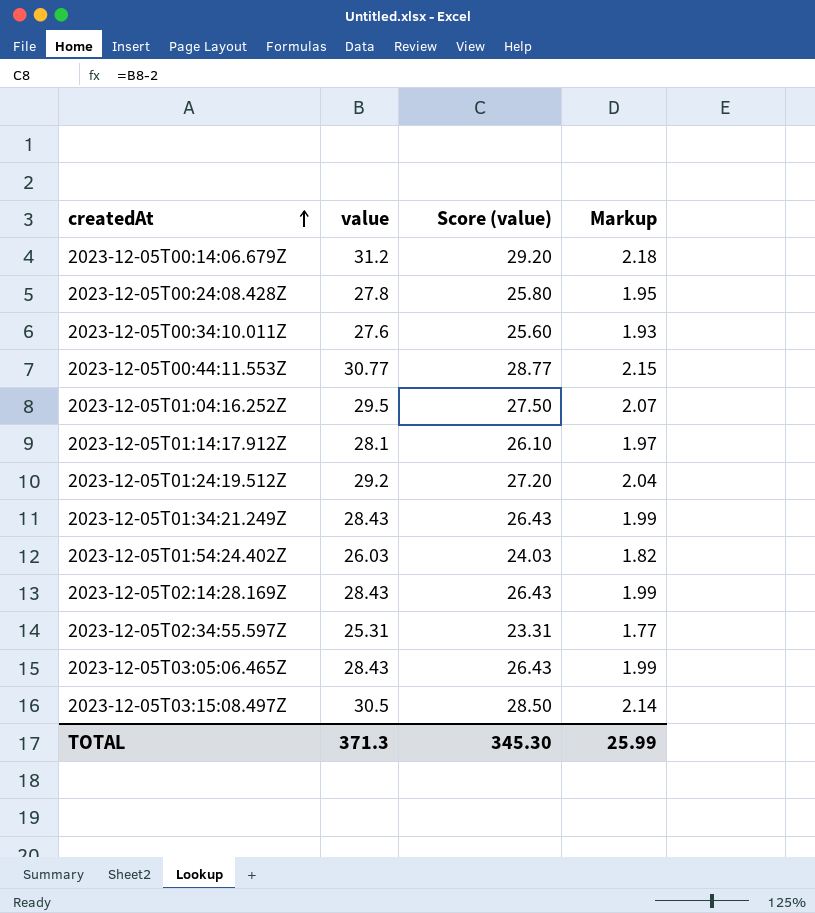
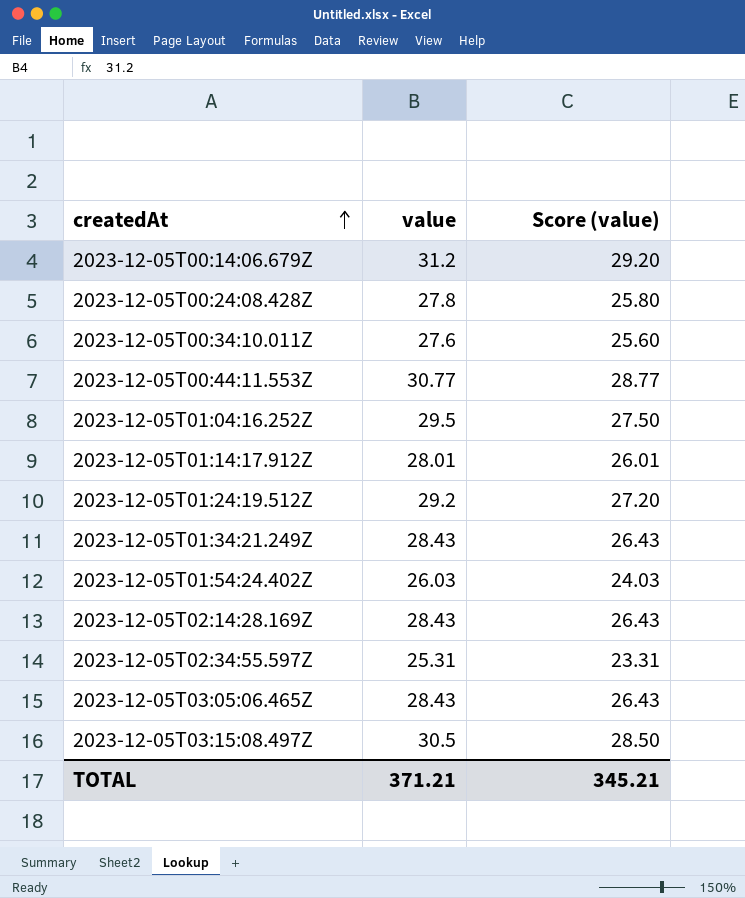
column Markup | formula: [value] * 0.07 -> none
2023-12-05T01:14:17.912Z | value: 28.1 -> 28.01
2023-12-05T01:14:17.912Z | Score (value): 26.10 -> 26.01
TOTAL | value: 371.3 -> 371.21
TOTAL | Score (value): 345.30 -> 345.21

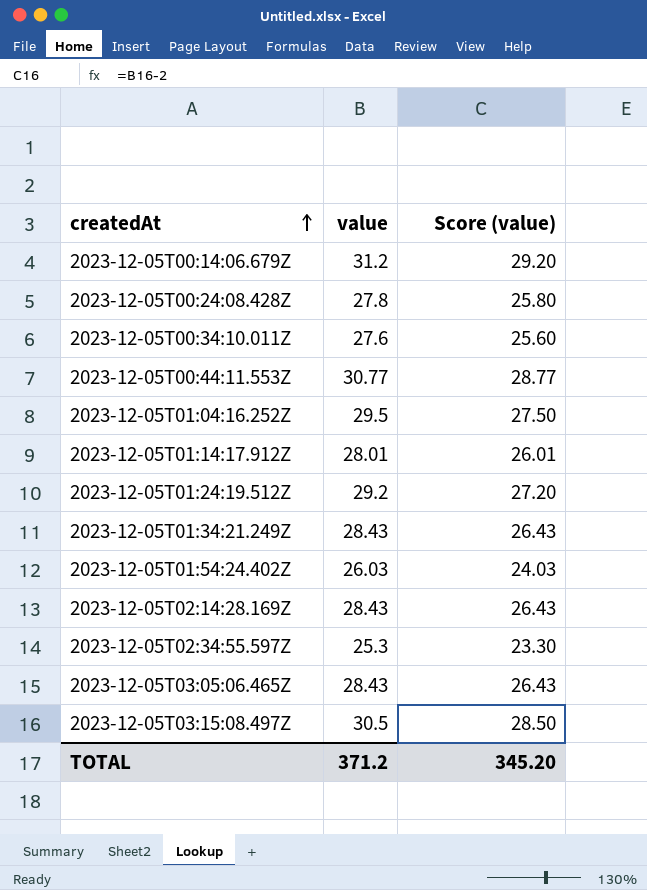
2023-12-05T02:34:55.597Z | value: 25.31 -> 25.3
2023-12-05T02:34:55.597Z | Score (value): 23.31 -> 23.30
TOTAL | value: 371.21 -> 371.2
TOTAL | Score (value): 345.21 -> 345.20

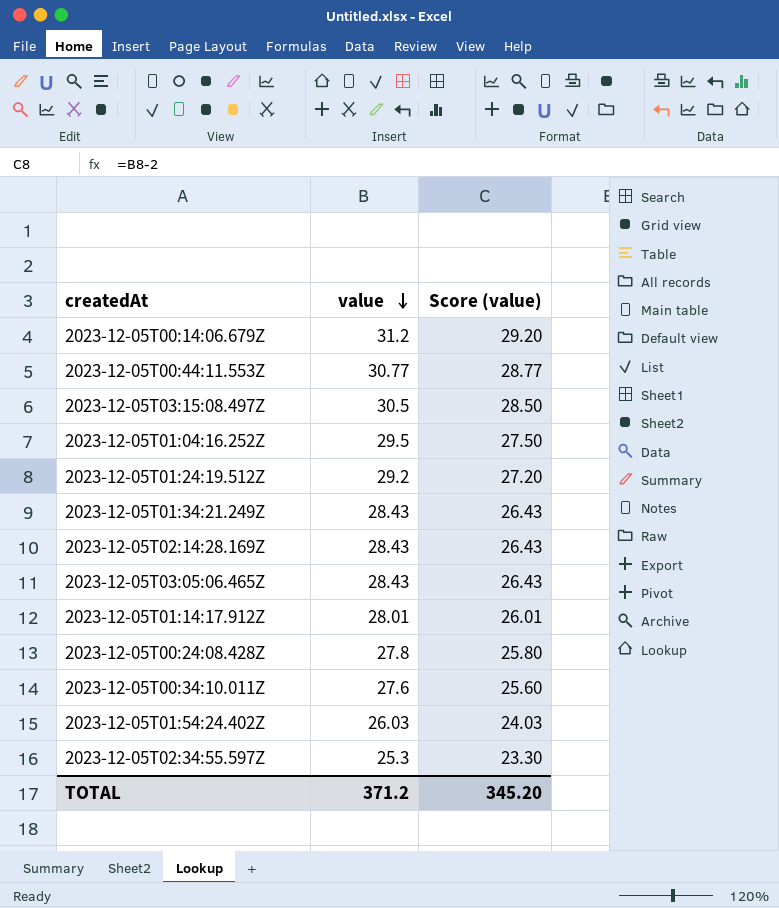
row order: createdAt ascending -> value descending

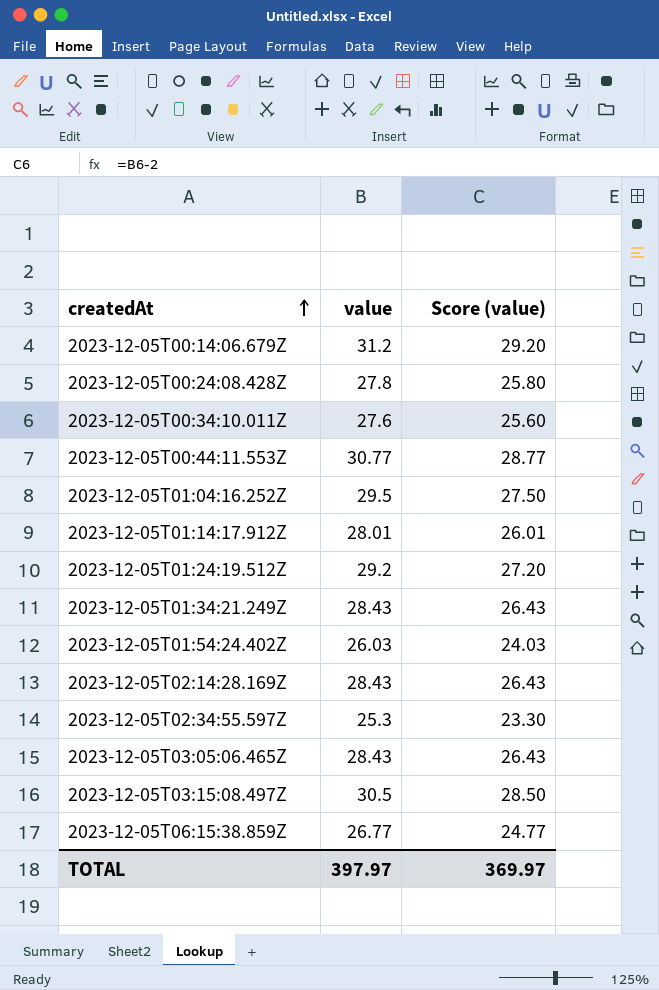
row order: value descending -> createdAt ascending
row 2023-12-05T06:15:38.859Z: none -> 26.77 | 24.77
TOTAL | value: 371.2 -> 397.97
TOTAL | Score (value): 345.20 -> 369.97

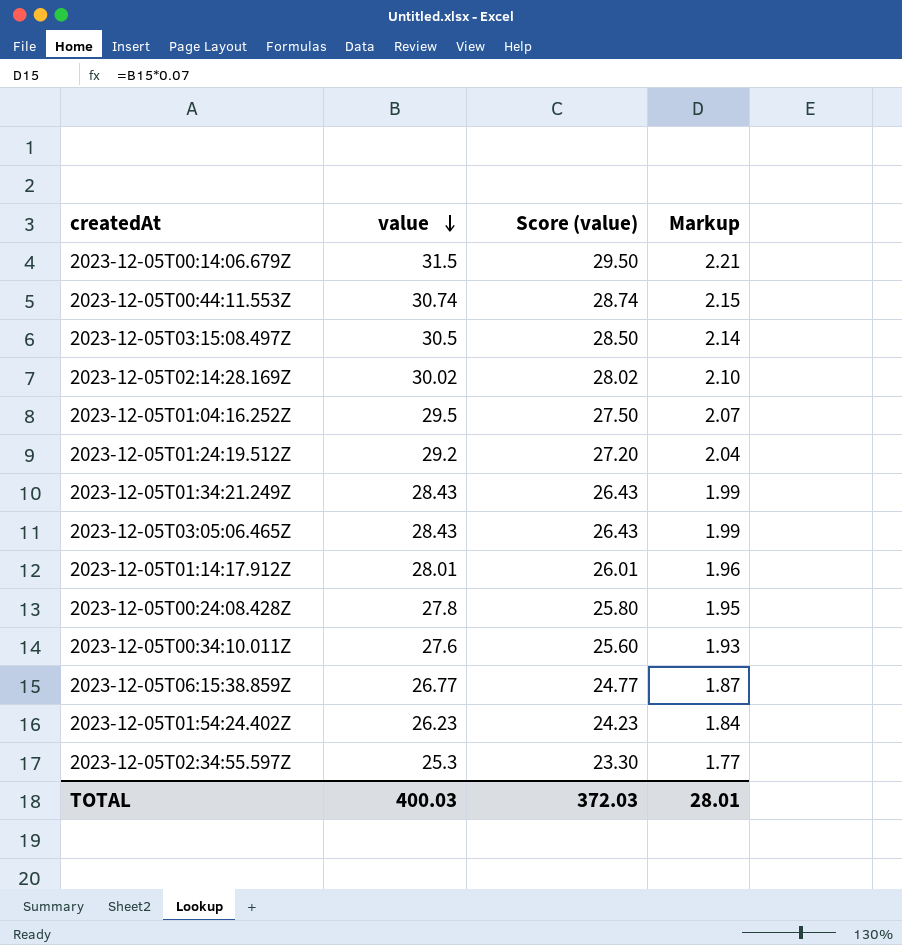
row order: createdAt ascending -> value descending
column Markup | formula: none -> [value] * 0.07
2023-12-05T00:14:06.679Z | value: 31.2 -> 31.5
2023-12-05T00:14:06.679Z | Score (value): 29.20 -> 29.50
2023-12-05T00:44:11.553Z | value: 30.77 -> 30.74
2023-12-05T00:44:11.553Z | Score (value): 28.77 -> 28.74
2023-12-05T02:14:28.169Z | value: 28.43 -> 30.02
2023-12-05T02:14:28.169Z | Score (value): 26.43 -> 28.02
2023-12-05T01:54:24.402Z | value: 26.03 -> 26.23
2023-12-05T01:54:24.402Z | Score (value): 24.03 -> 24.23
TOTAL | value: 397.97 -> 400.03
TOTAL | Score (value): 369.97 -> 372.03

